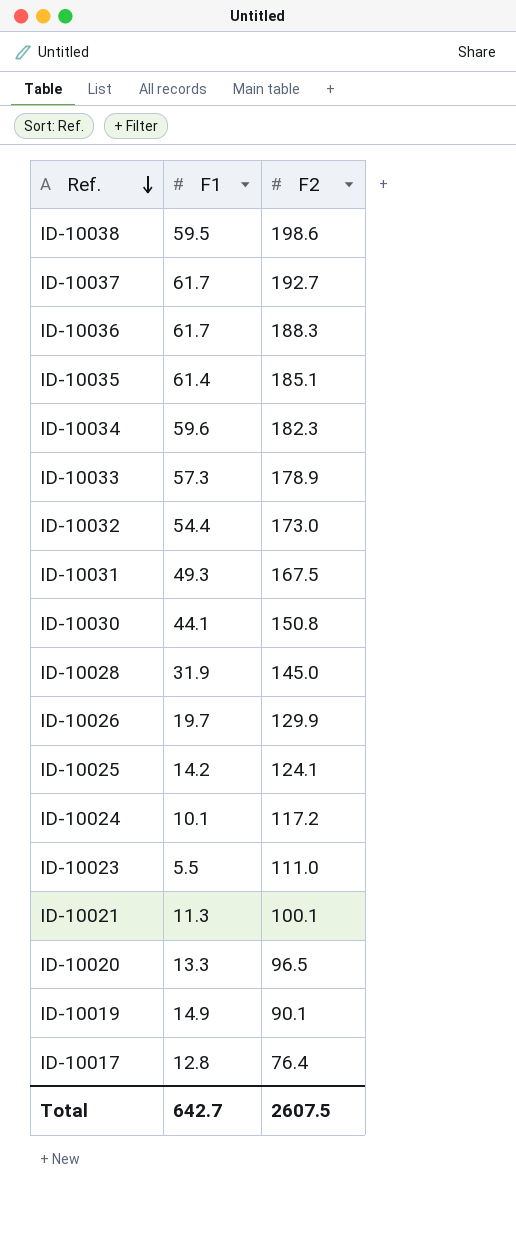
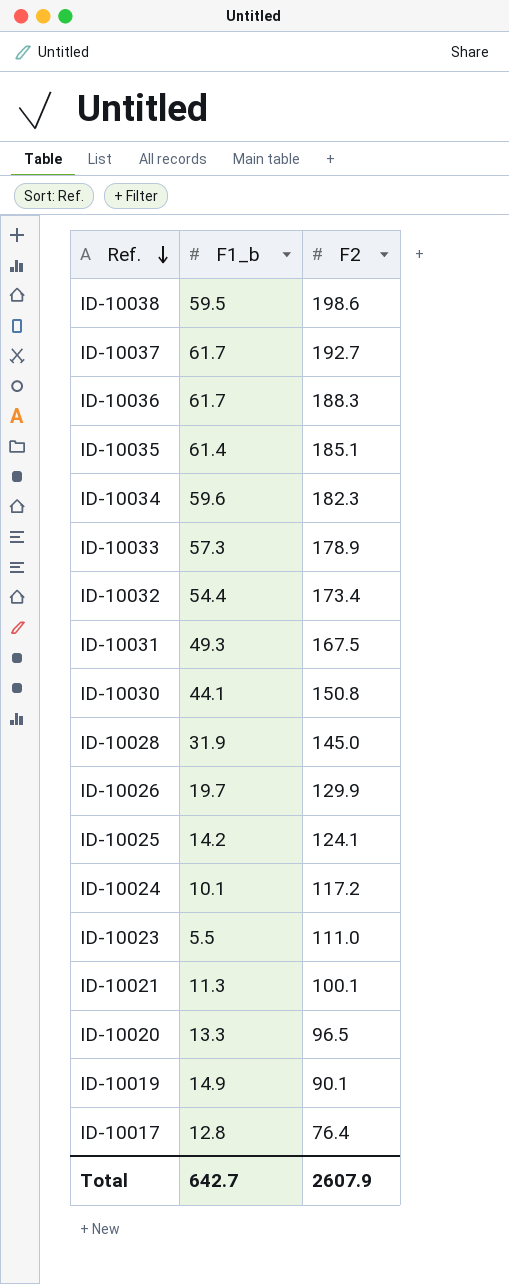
column name: F1 -> F1_b
ID-10032 | F2: 173.0 -> 173.4
Total | F2: 2607.5 -> 2607.9

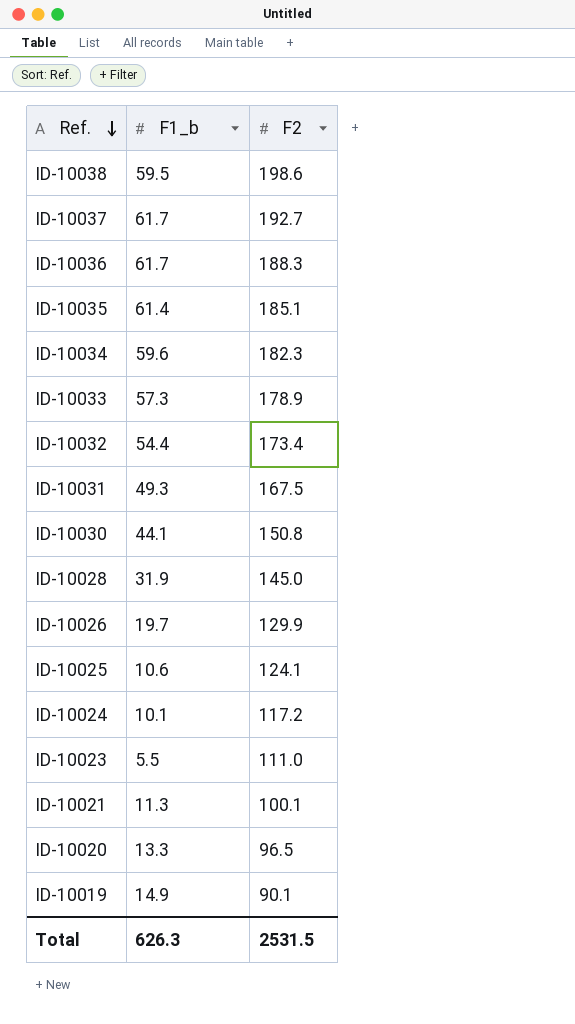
row ID-10017: 12.8 | 76.4 -> none
ID-10025 | F1_b: 14.2 -> 10.6
Total | F1_b: 642.7 -> 626.3
Total | F2: 2607.9 -> 2531.5

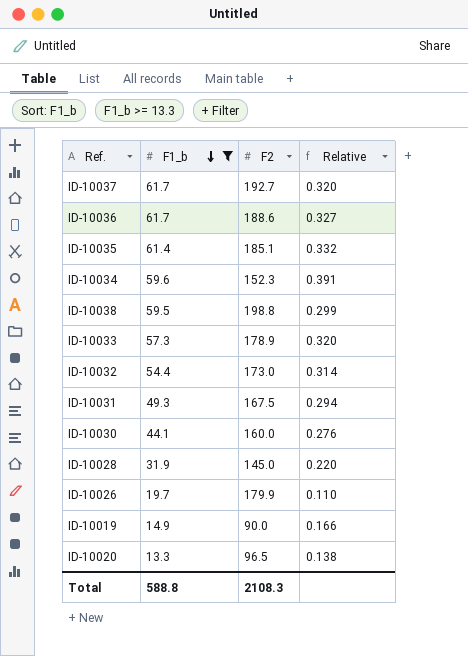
filter: none -> F1_b >= 13.3
row order: Ref. descending -> F1_b descending
column Relative | formula: none -> [F1_b] / [F2]
ID-10036 | F2: 188.3 -> 188.6
ID-10034 | F2: 182.3 -> 152.3
ID-10038 | F2: 198.6 -> 198.8
ID-10032 | F2: 173.4 -> 173.0
ID-10030 | F2: 150.8 -> 160.0
ID-10026 | F2: 129.9 -> 179.9
ID-10019 | F2: 90.1 -> 90.0
Total | F1_b: 626.3 -> 588.8
Total | F2: 2531.5 -> 2108.3

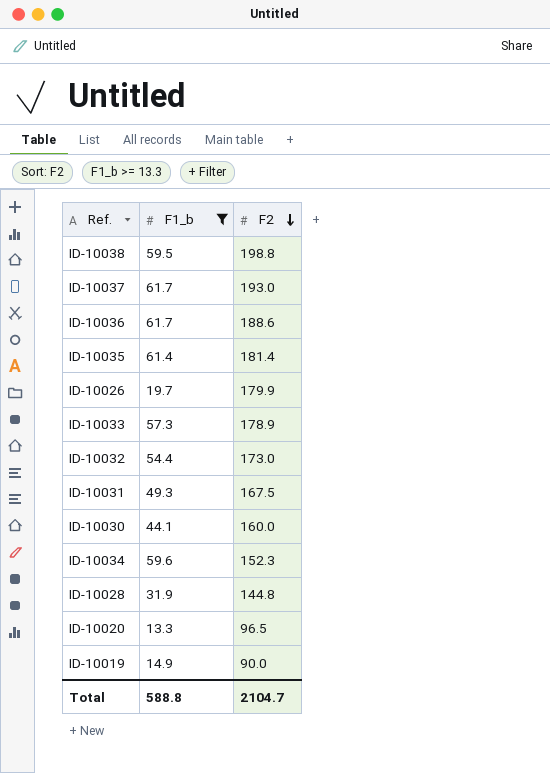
row order: F1_b descending -> F2 descending
column Relative | formula: [F1_b] / [F2] -> none
ID-10037 | F2: 192.7 -> 193.0
ID-10035 | F2: 185.1 -> 181.4
ID-10028 | F2: 145.0 -> 144.8
Total | F2: 2108.3 -> 2104.7

